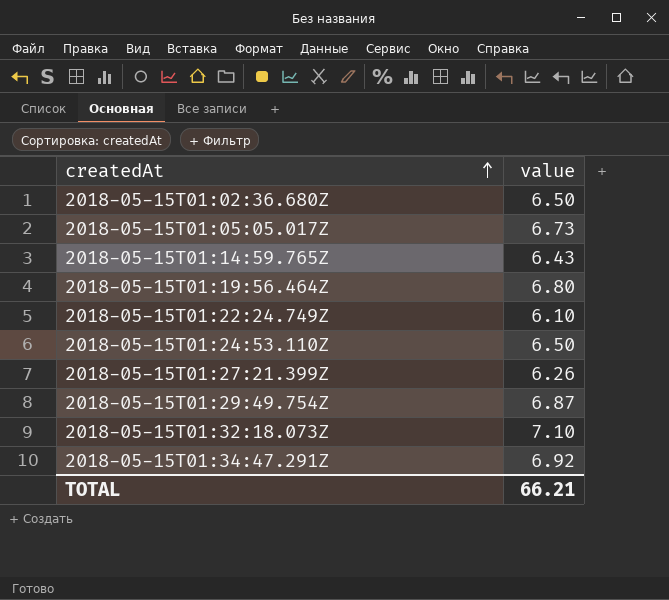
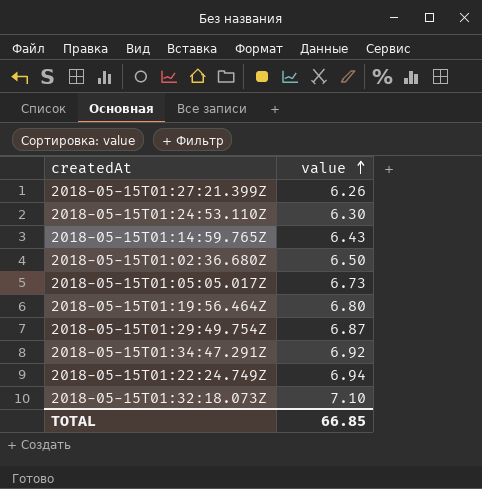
row order: createdAt ascending -> value ascending
2018-05-15T01:24:53.110Z | value: 6.50 -> 6.30
2018-05-15T01:22:24.749Z | value: 6.10 -> 6.94
TOTAL | value: 66.21 -> 66.85

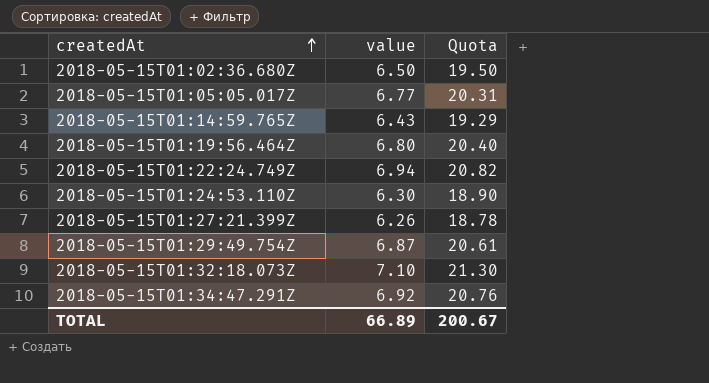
row order: value ascending -> createdAt ascending
column Quota | formula: none -> [value] * 3
2018-05-15T01:05:05.017Z | value: 6.73 -> 6.77
TOTAL | value: 66.85 -> 66.89

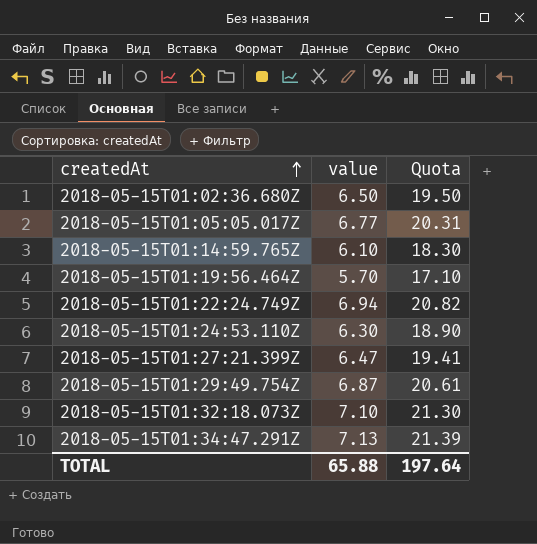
2018-05-15T01:14:59.765Z | value: 6.43 -> 6.10
2018-05-15T01:14:59.765Z | Quota: 19.29 -> 18.30
2018-05-15T01:19:56.464Z | value: 6.80 -> 5.70
2018-05-15T01:19:56.464Z | Quota: 20.40 -> 17.10
2018-05-15T01:27:21.399Z | value: 6.26 -> 6.47
2018-05-15T01:27:21.399Z | Quota: 18.78 -> 19.41
2018-05-15T01:34:47.291Z | value: 6.92 -> 7.13
2018-05-15T01:34:47.291Z | Quota: 20.76 -> 21.39
TOTAL | value: 66.89 -> 65.88
TOTAL | Quota: 200.67 -> 197.64

